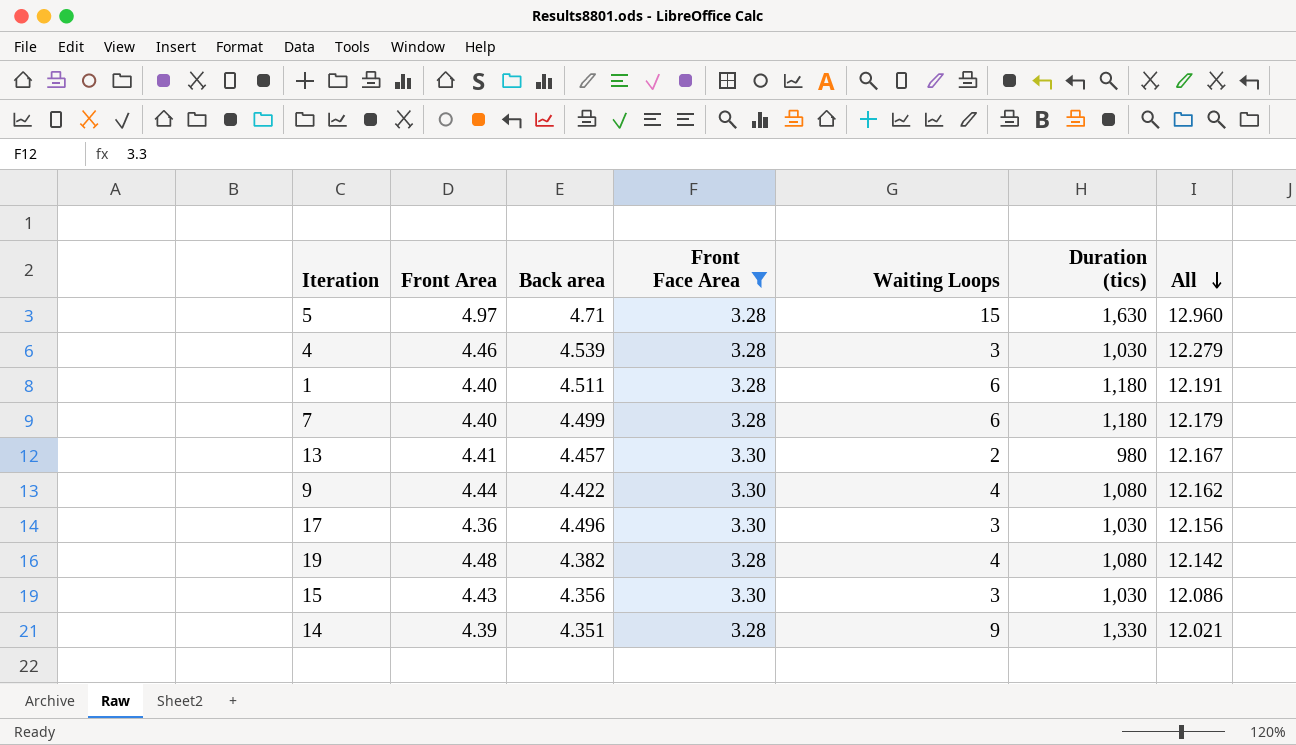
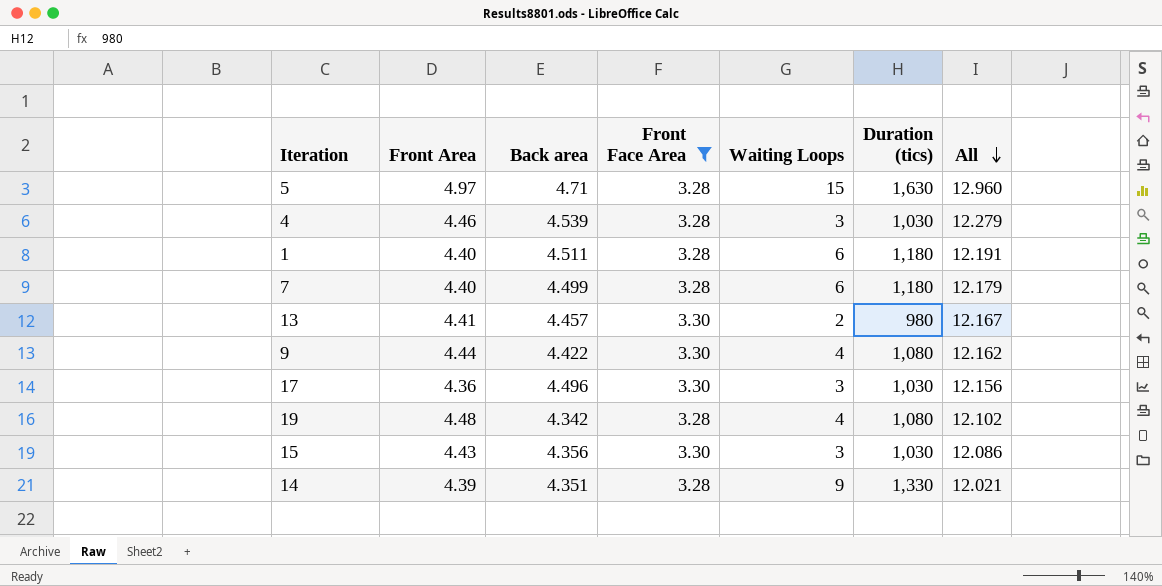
19 | Back area: 4.382 -> 4.342
19 | All: 12.142 -> 12.102

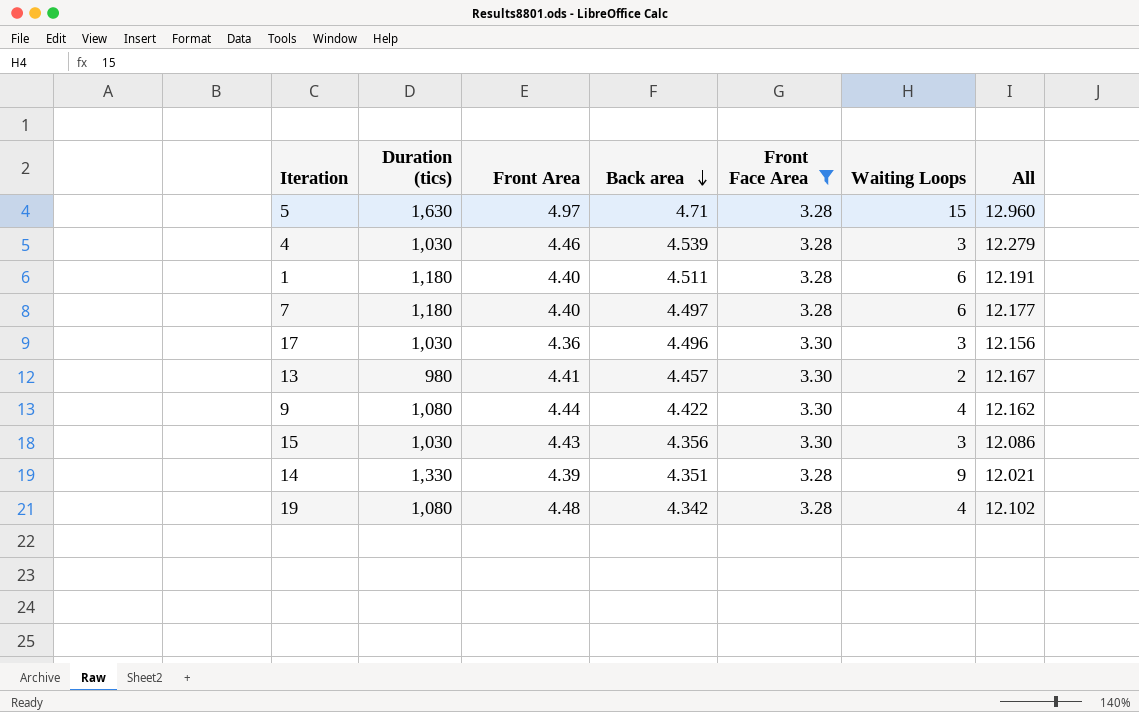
row order: All descending -> Back area descending
column Duration (tics) | position: 6 -> 2
7 | Back area: 4.499 -> 4.497
7 | All: 12.179 -> 12.177

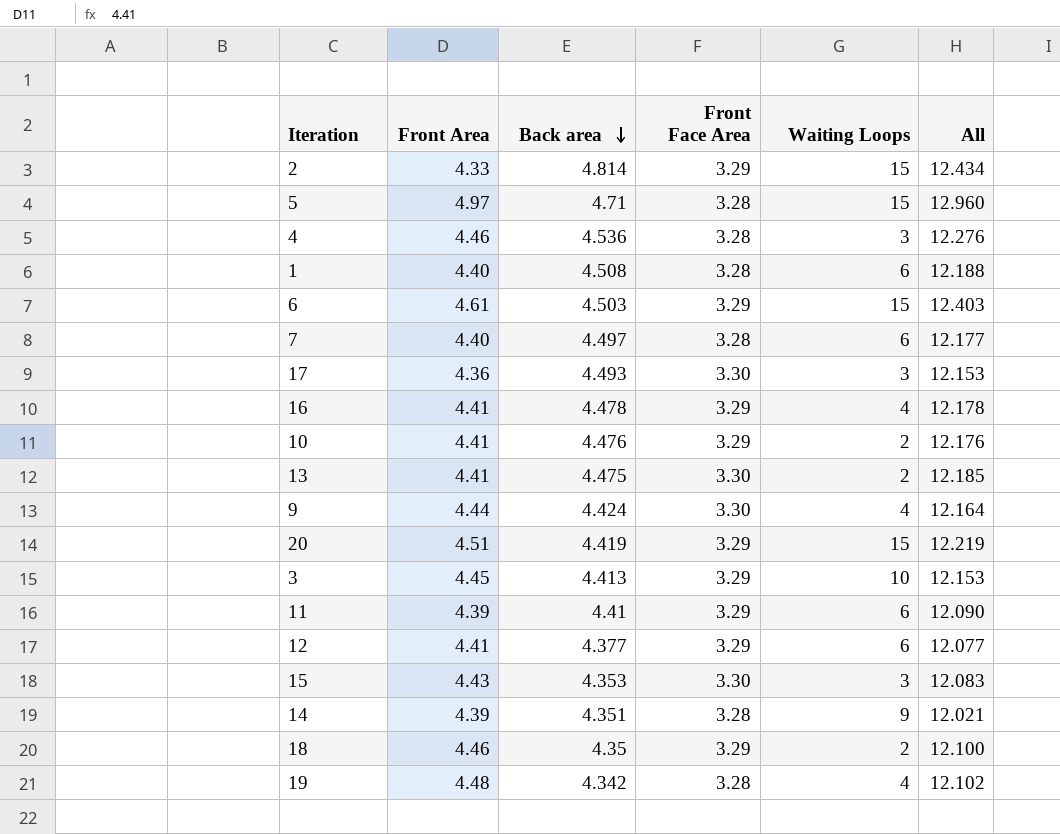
filter: Front Face Area != 3.29 -> none
column Duration (tics) | position: 2 -> none
4 | Back area: 4.539 -> 4.536
4 | All: 12.279 -> 12.276
1 | Back area: 4.511 -> 4.508
1 | All: 12.191 -> 12.188
17 | Back area: 4.496 -> 4.493
17 | All: 12.156 -> 12.153
13 | Back area: 4.457 -> 4.475
13 | All: 12.167 -> 12.185
9 | Back area: 4.422 -> 4.424
9 | All: 12.162 -> 12.164
15 | Back area: 4.356 -> 4.353
15 | All: 12.086 -> 12.083

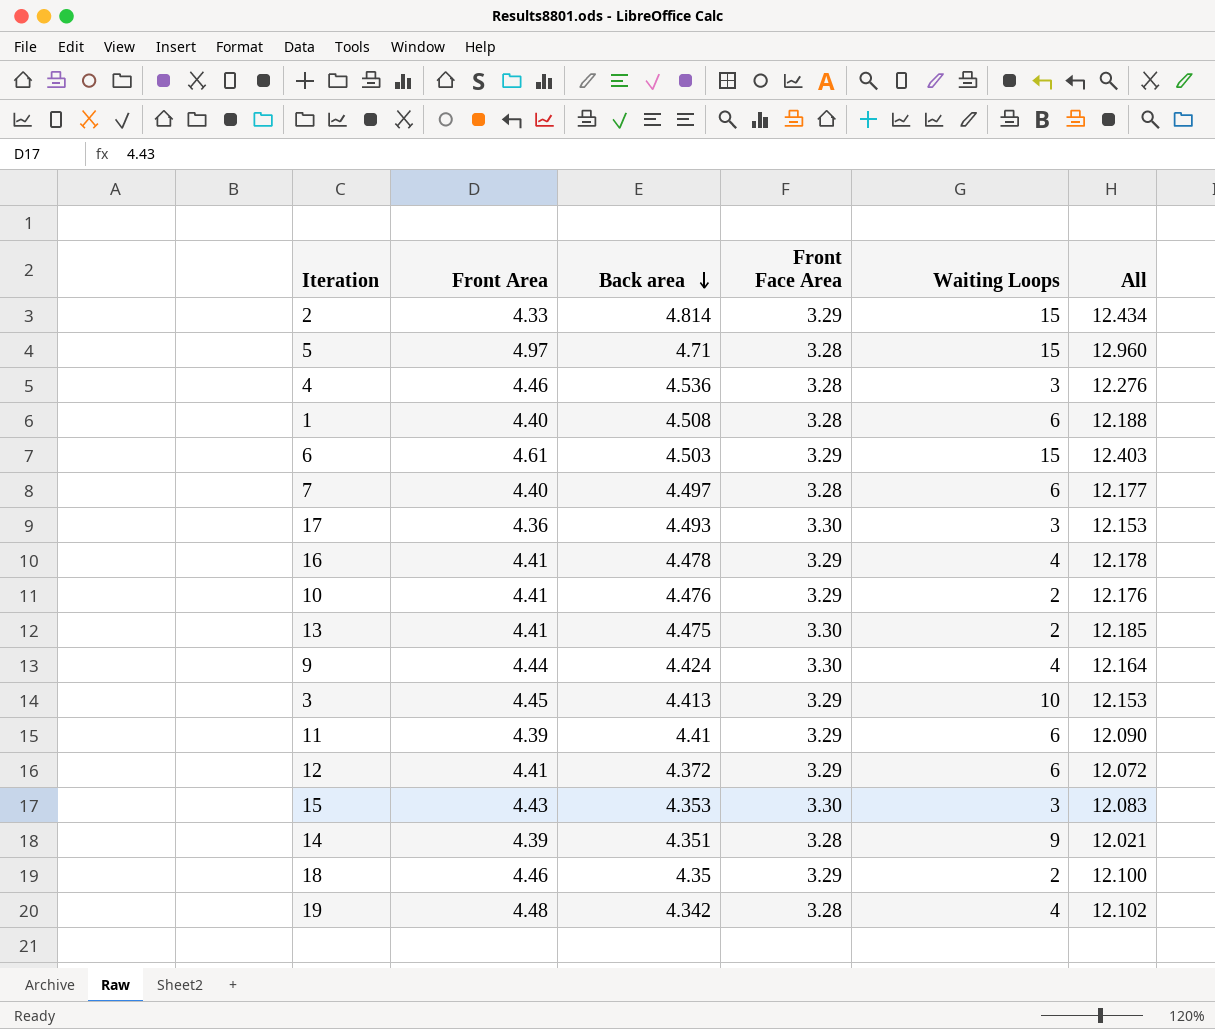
row 20: 4.51 | 4.419 | 3.29 | 15 | 12.219 -> none
12 | Back area: 4.377 -> 4.372
12 | All: 12.077 -> 12.072

